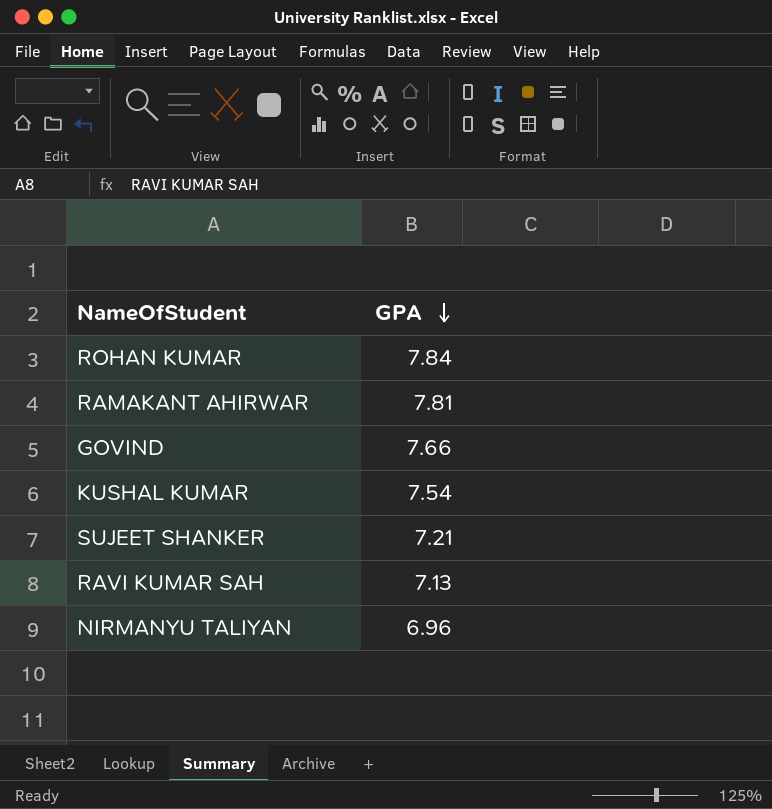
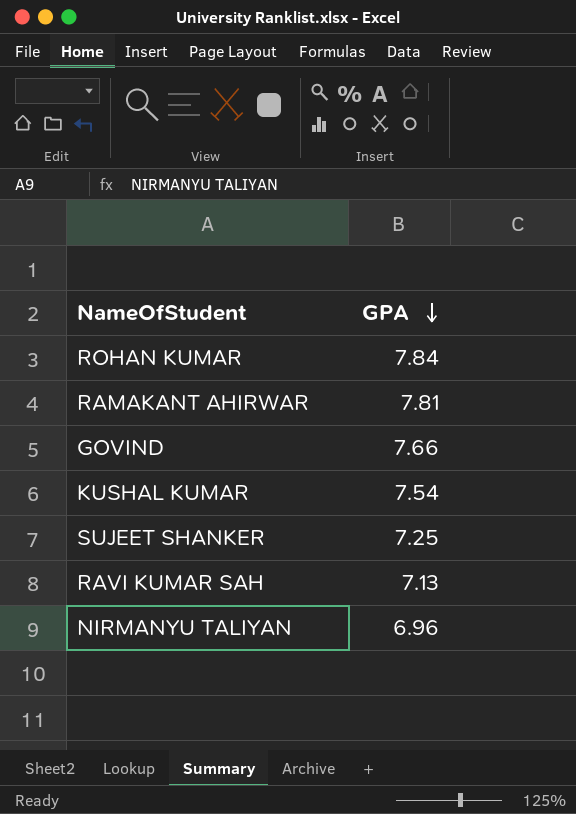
SUJEET SHANKER | GPA: 7.21 -> 7.25

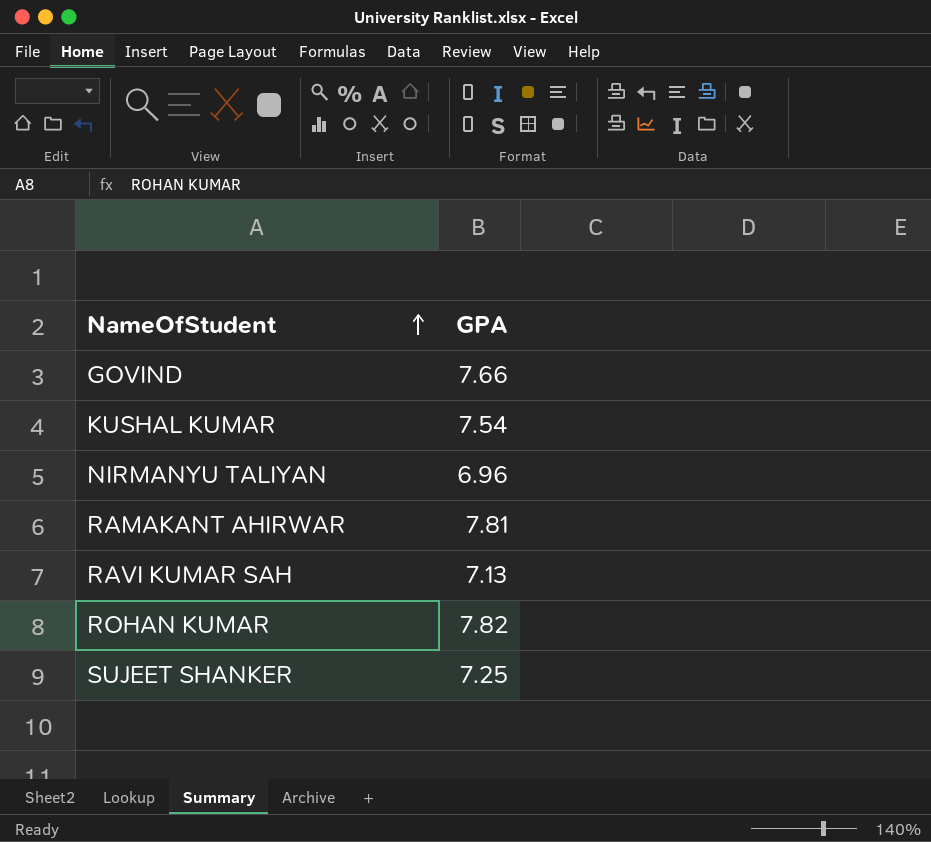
row order: GPA descending -> NameOfStudent ascending
ROHAN KUMAR | GPA: 7.84 -> 7.82

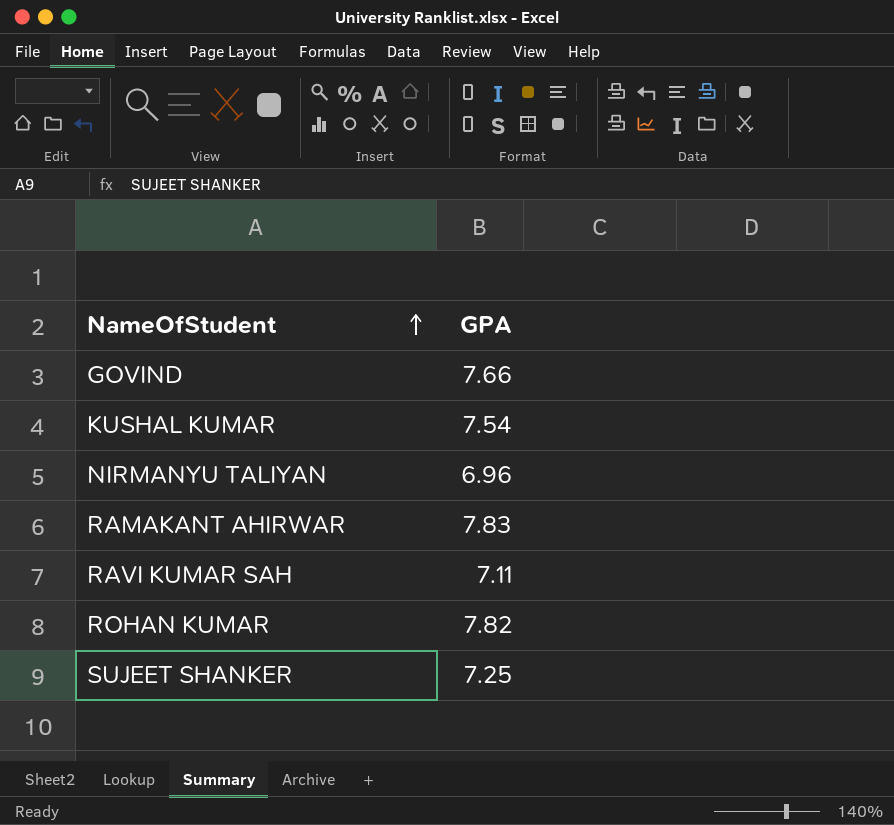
RAMAKANT AHIRWAR | GPA: 7.81 -> 7.83
RAVI KUMAR SAH | GPA: 7.13 -> 7.11

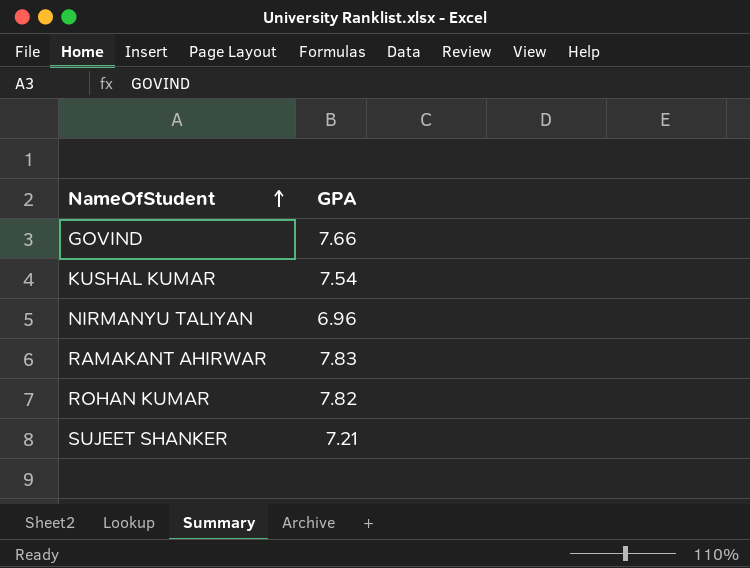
row RAVI KUMAR SAH: 7.11 -> none
SUJEET SHANKER | GPA: 7.25 -> 7.21

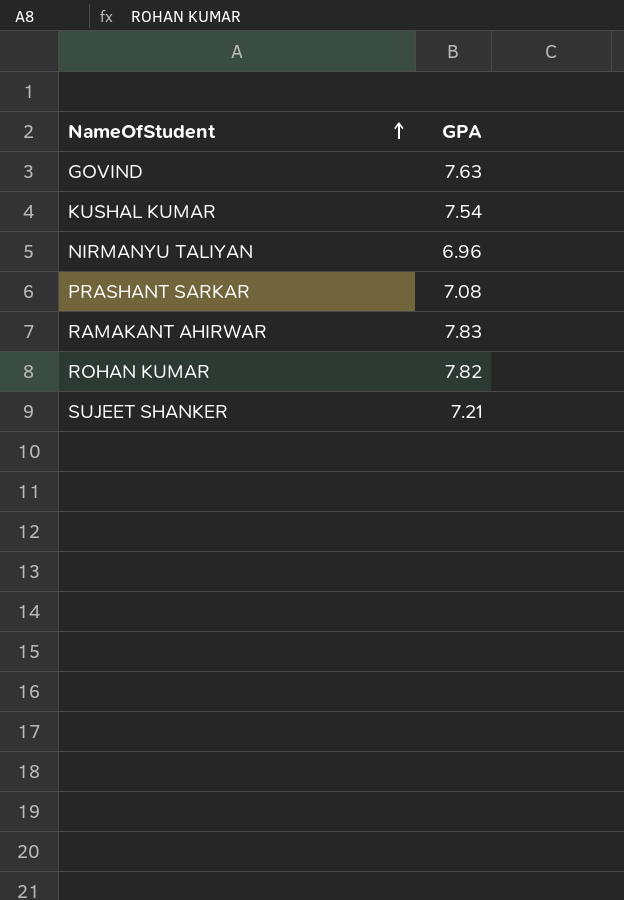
GOVIND | GPA: 7.66 -> 7.63
row PRASHANT SARKAR: none -> 7.08

